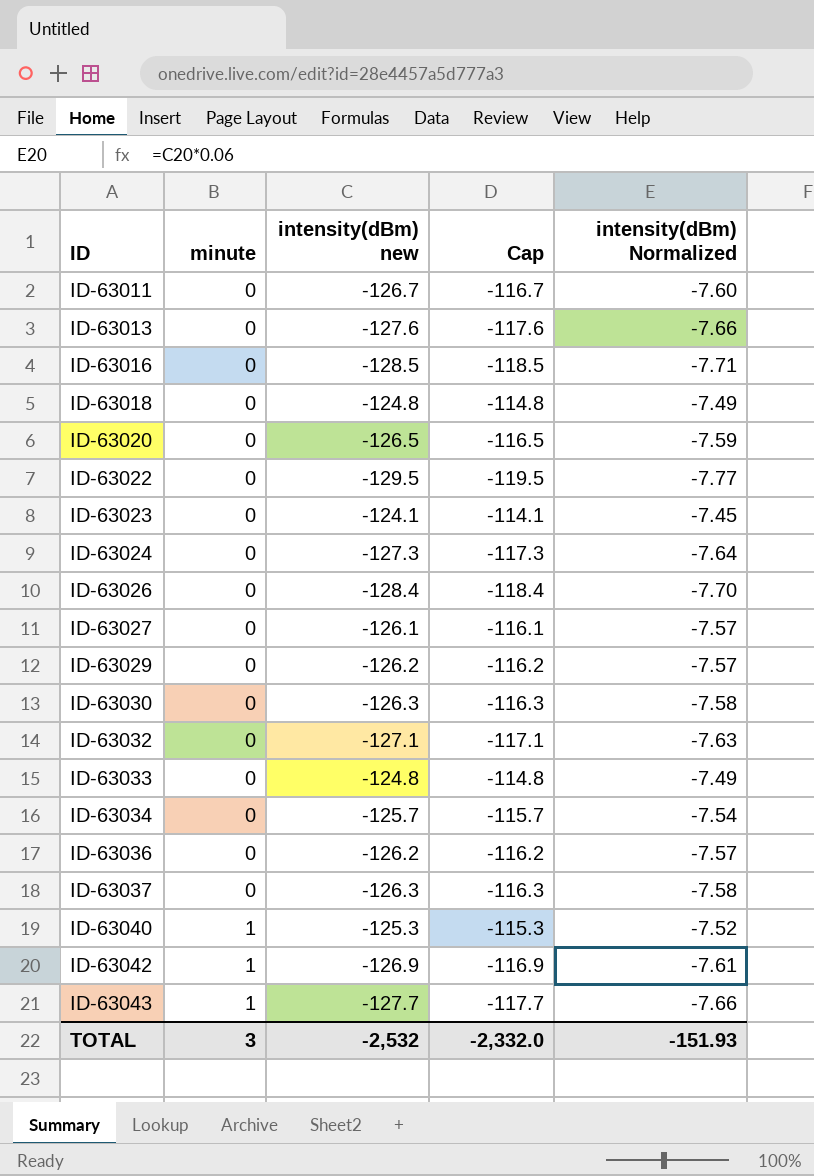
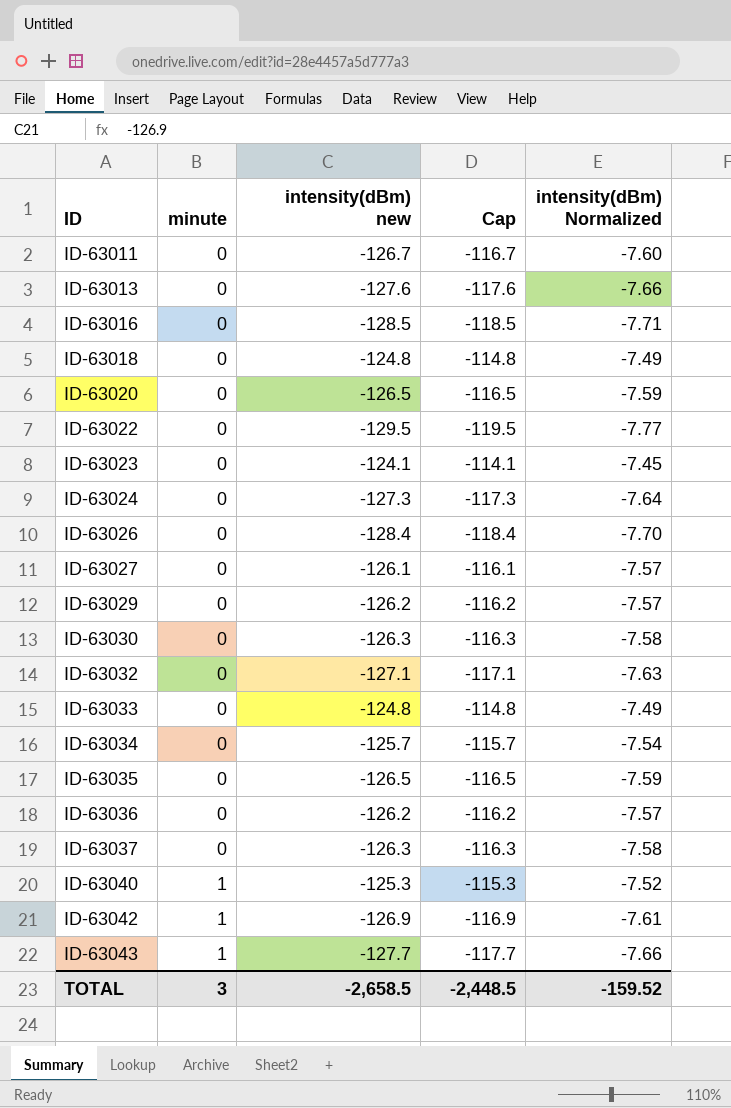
row ID-63035: none -> 0 | -126.5 | -116.5 | -7.59
TOTAL | intensity(dBm) new: -2,532 -> -2,658.5
TOTAL | Cap: -2,332.0 -> -2,448.5
TOTAL | intensity(dBm) Normalized: -151.93 -> -159.52

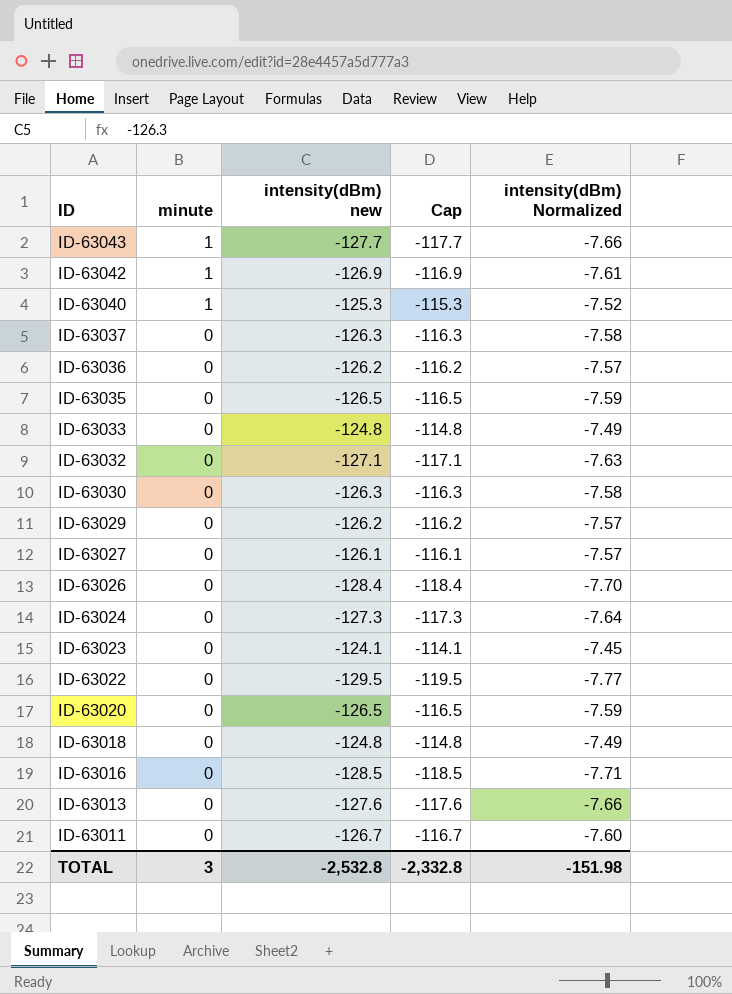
row order: ID ascending -> ID descending
row ID-63034: 0 | -125.7 | -115.7 | -7.54 -> none
TOTAL | intensity(dBm) new: -2,658.5 -> -2,532.8
TOTAL | Cap: -2,448.5 -> -2,332.8
TOTAL | intensity(dBm) Normalized: -159.52 -> -151.98

